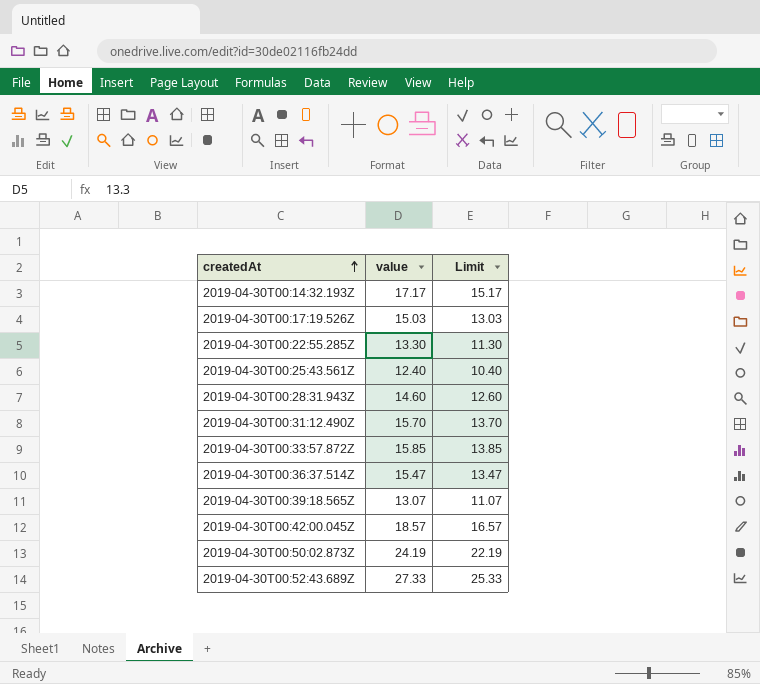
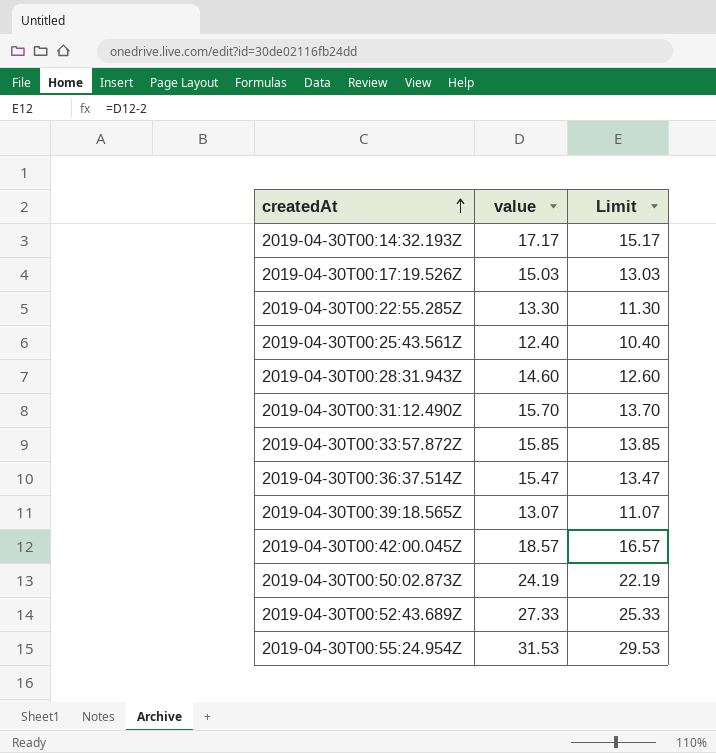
row 2019-04-30T00:55:24.954Z: none -> 31.53 | 29.53

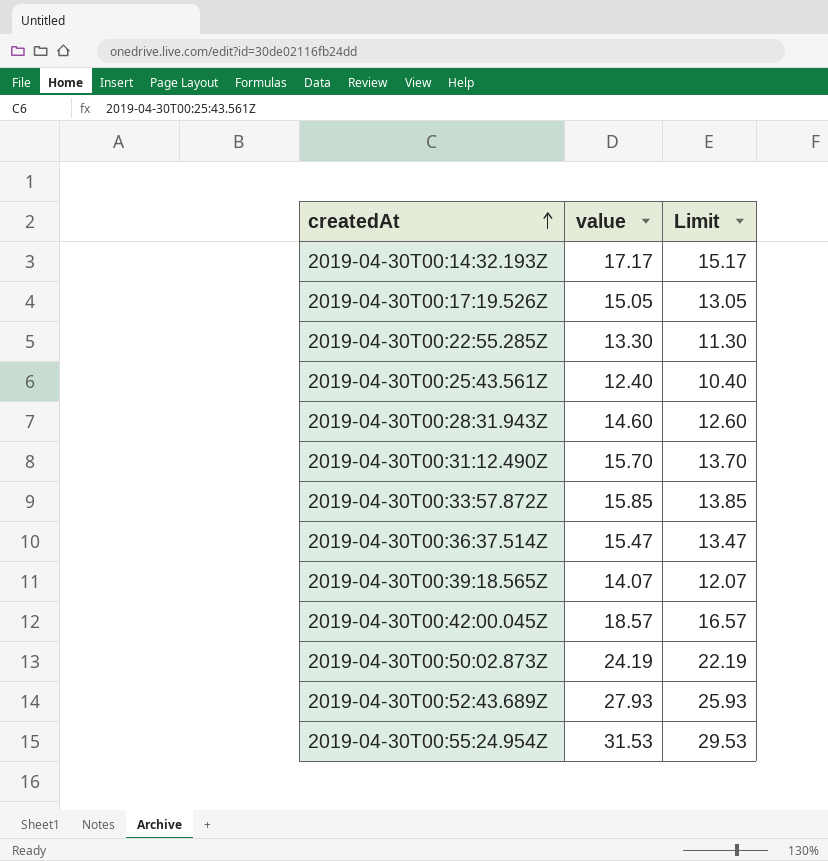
2019-04-30T00:17:19.526Z | value: 15.03 -> 15.05
2019-04-30T00:17:19.526Z | Limit: 13.03 -> 13.05
2019-04-30T00:39:18.565Z | value: 13.07 -> 14.07
2019-04-30T00:39:18.565Z | Limit: 11.07 -> 12.07
2019-04-30T00:52:43.689Z | value: 27.33 -> 27.93
2019-04-30T00:52:43.689Z | Limit: 25.33 -> 25.93

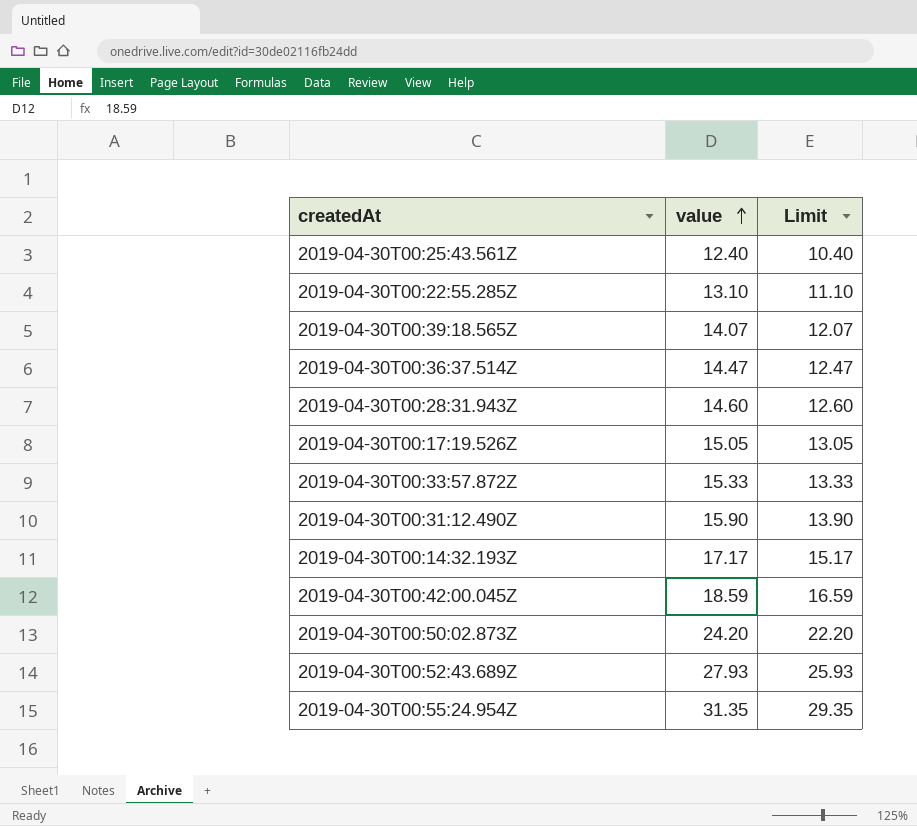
row order: createdAt ascending -> value ascending
2019-04-30T00:22:55.285Z | value: 13.30 -> 13.10
2019-04-30T00:22:55.285Z | Limit: 11.30 -> 11.10
2019-04-30T00:36:37.514Z | value: 15.47 -> 14.47
2019-04-30T00:36:37.514Z | Limit: 13.47 -> 12.47
2019-04-30T00:33:57.872Z | value: 15.85 -> 15.33
2019-04-30T00:33:57.872Z | Limit: 13.85 -> 13.33
2019-04-30T00:31:12.490Z | value: 15.70 -> 15.90
2019-04-30T00:31:12.490Z | Limit: 13.70 -> 13.90
2019-04-30T00:42:00.045Z | value: 18.57 -> 18.59
2019-04-30T00:42:00.045Z | Limit: 16.57 -> 16.59
2019-04-30T00:50:02.873Z | value: 24.19 -> 24.20
2019-04-30T00:50:02.873Z | Limit: 22.19 -> 22.20
2019-04-30T00:55:24.954Z | value: 31.53 -> 31.35
2019-04-30T00:55:24.954Z | Limit: 29.53 -> 29.35

